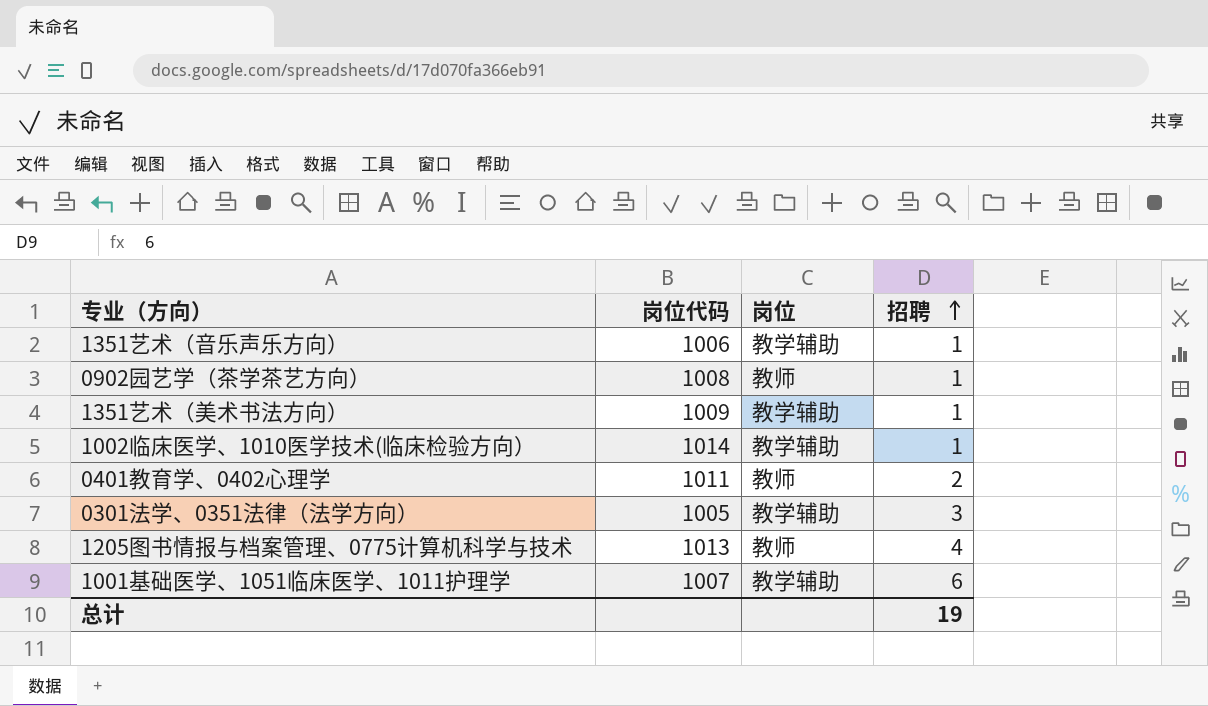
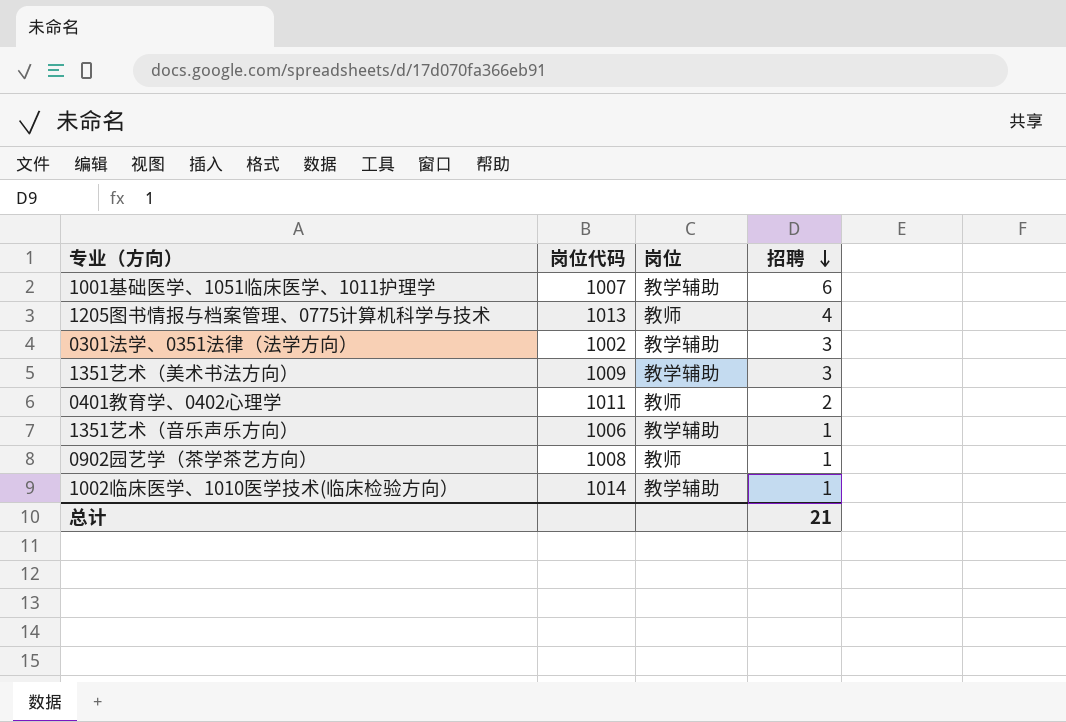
row order: 招聘 ascending -> 招聘 descending
0301法学、0351法律（法学方向） | 岗位代码: 1005 -> 1002
1351艺术（美术书法方向） | 招聘: 1 -> 3
总计 | 招聘: 19 -> 21

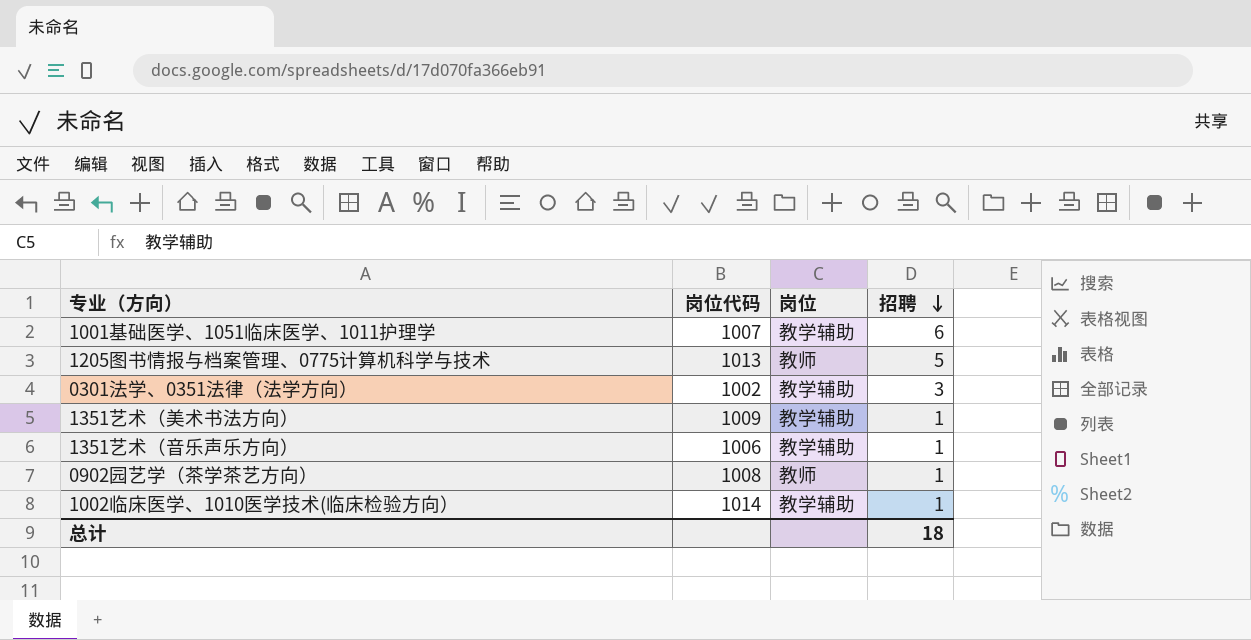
row 0401教育学、0402心理学: 1011 | 教师 | 2 -> none
1205图书情报与档案管理、0775计算机科学与技术 | 招聘: 4 -> 5
1351艺术（美术书法方向） | 招聘: 3 -> 1
总计 | 招聘: 21 -> 18

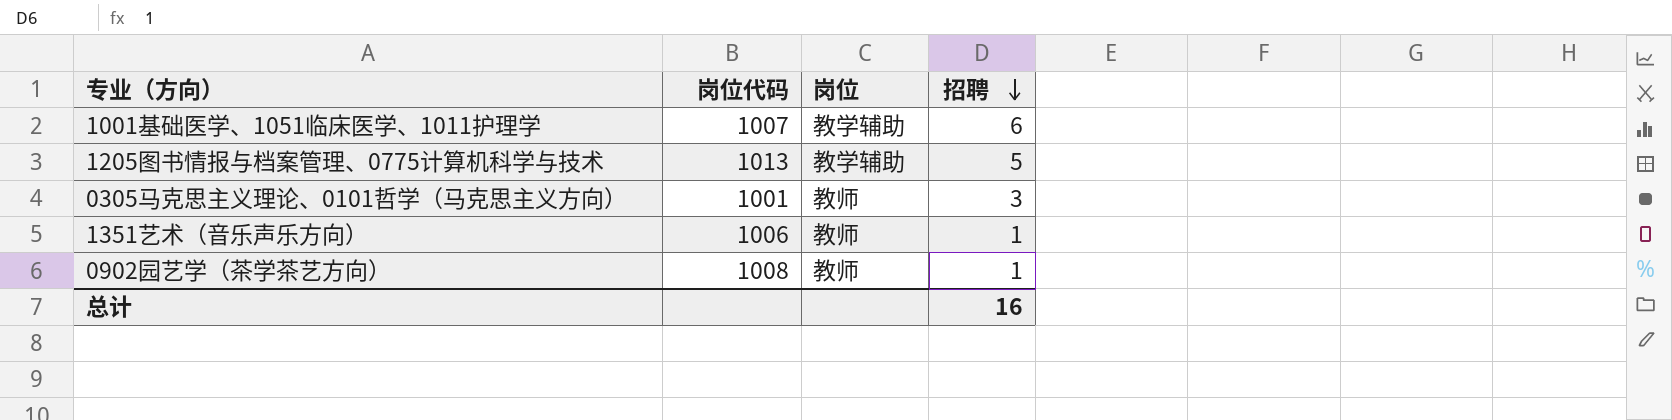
row 0301法学、0351法律（法学方向）: 1002 | 教学辅助 | 3 -> none
row 1351艺术（美术书法方向）: 1009 | 教学辅助 | 1 -> none
row 1002临床医学、1010医学技术(临床检验方向）: 1014 | 教学辅助 | 1 -> none
1205图书情报与档案管理、0775计算机科学与技术 | 岗位: 教师 -> 教学辅助
row 0305马克思主义理论、0101哲学（马克思主义方向）: none -> 1001 | 教师 | 3
1351艺术（音乐声乐方向） | 岗位: 教学辅助 -> 教师
总计 | 招聘: 18 -> 16

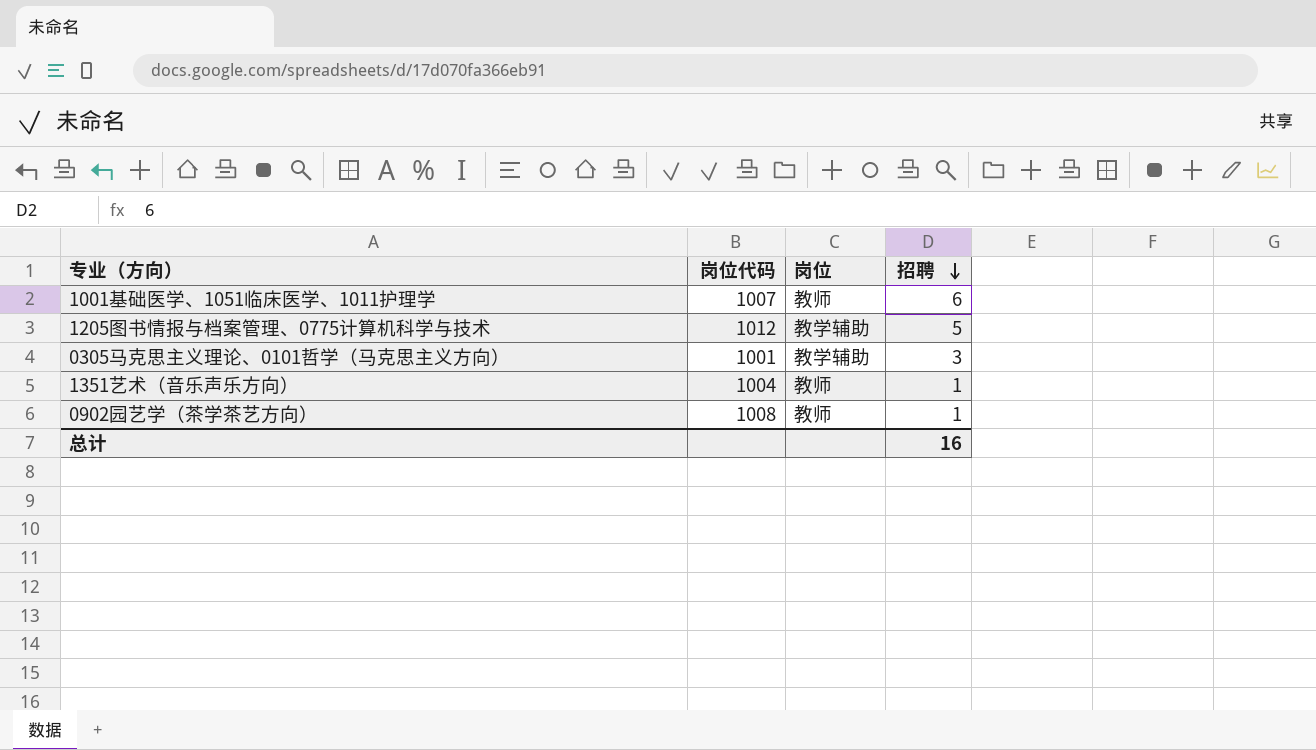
1001基础医学、1051临床医学、1011护理学 | 岗位: 教学辅助 -> 教师
1205图书情报与档案管理、0775计算机科学与技术 | 岗位代码: 1013 -> 1012
0305马克思主义理论、0101哲学（马克思主义方向） | 岗位: 教师 -> 教学辅助
1351艺术（音乐声乐方向） | 岗位代码: 1006 -> 1004

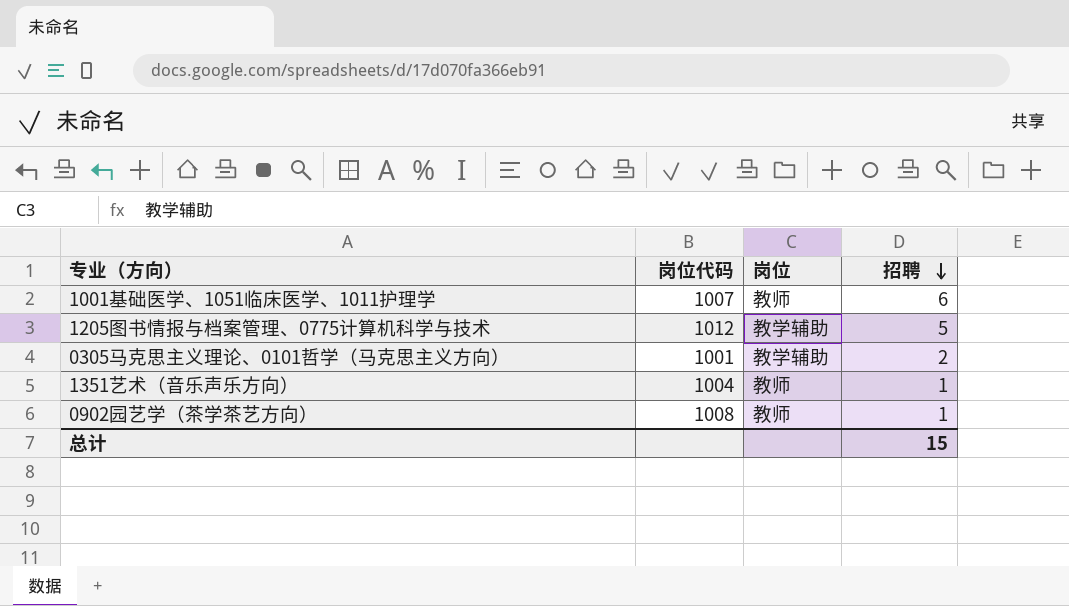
0305马克思主义理论、0101哲学（马克思主义方向） | 招聘: 3 -> 2
总计 | 招聘: 16 -> 15

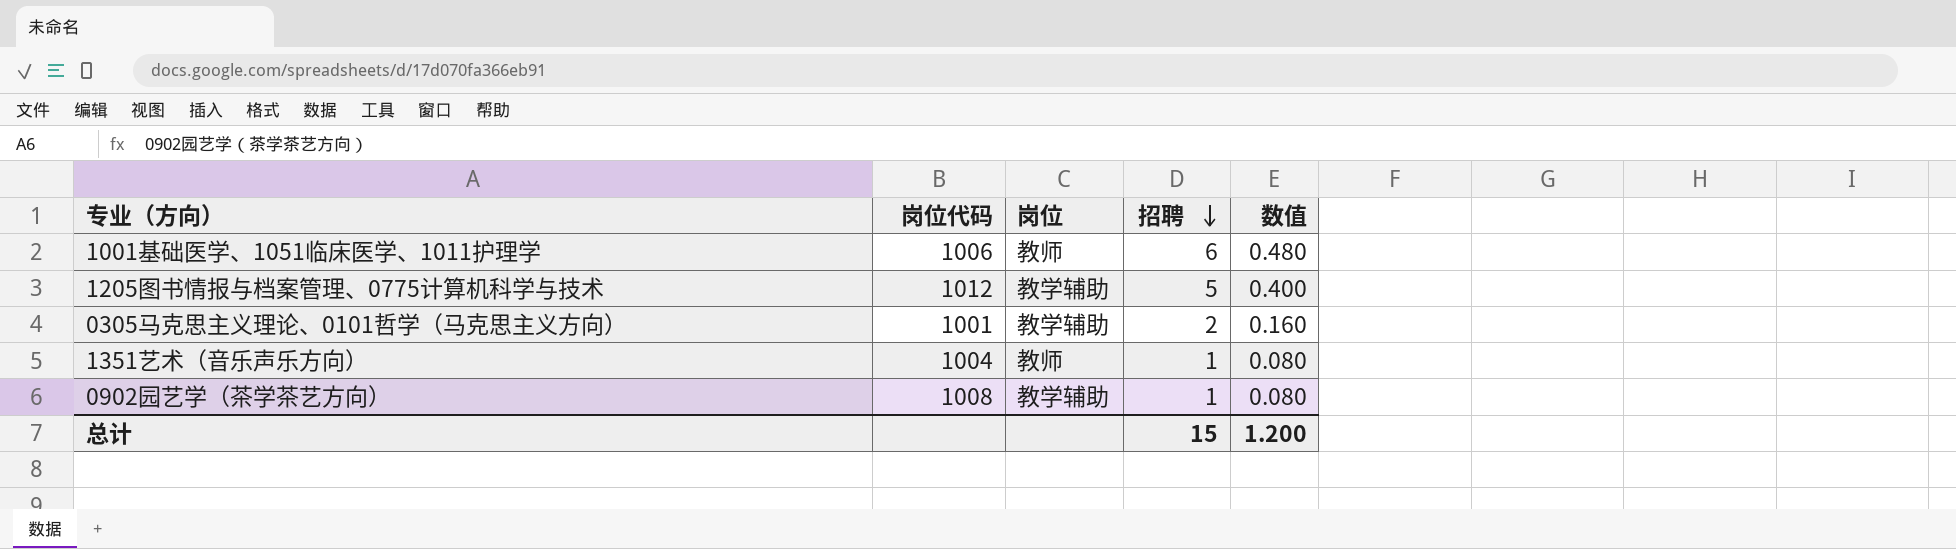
column 数值 | formula: none -> [招聘] * 0.08
1001基础医学、1051临床医学、1011护理学 | 岗位代码: 1007 -> 1006
0902园艺学（茶学茶艺方向） | 岗位: 教师 -> 教学辅助

